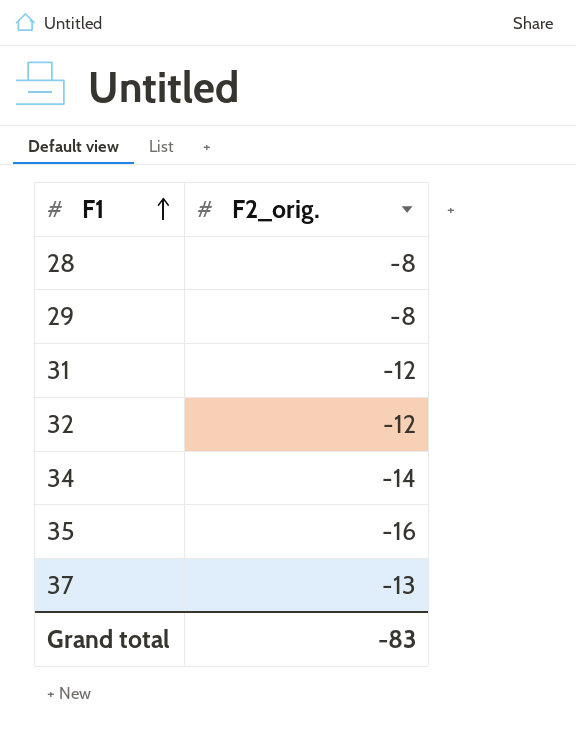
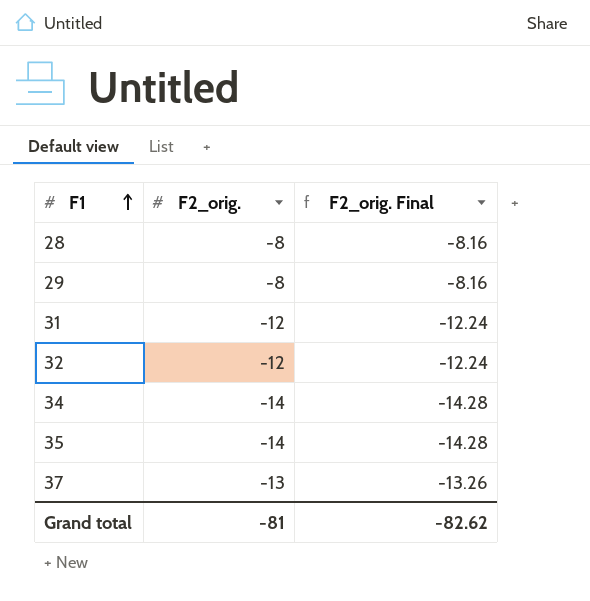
column F2_orig. Final | formula: none -> [F2_orig.] * 1.02
35 | F2_orig.: -16 -> -14
Grand total | F2_orig.: -83 -> -81

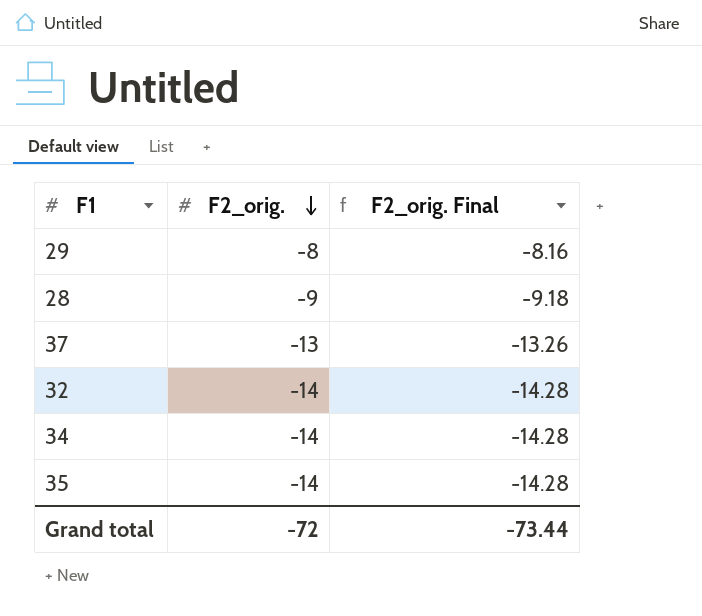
row order: F1 ascending -> F2_orig. descending
row 31: -12 | -12.24 -> none
28 | F2_orig.: -8 -> -9
28 | F2_orig. Final: -8.16 -> -9.18
32 | F2_orig.: -12 -> -14
32 | F2_orig. Final: -12.24 -> -14.28
Grand total | F2_orig.: -81 -> -72
Grand total | F2_orig. Final: -82.62 -> -73.44

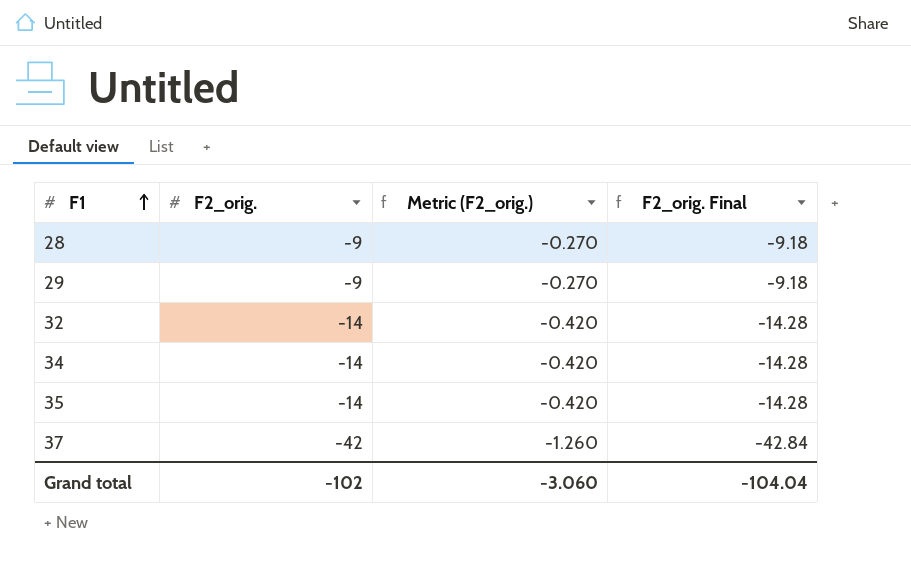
row order: F2_orig. descending -> F1 ascending
column Metric (F2_orig.) | formula: none -> [F2_orig.] * 0.03
29 | F2_orig.: -8 -> -9
29 | F2_orig. Final: -8.16 -> -9.18
37 | F2_orig.: -13 -> -42
37 | F2_orig. Final: -13.26 -> -42.84
Grand total | F2_orig.: -72 -> -102
Grand total | F2_orig. Final: -73.44 -> -104.04

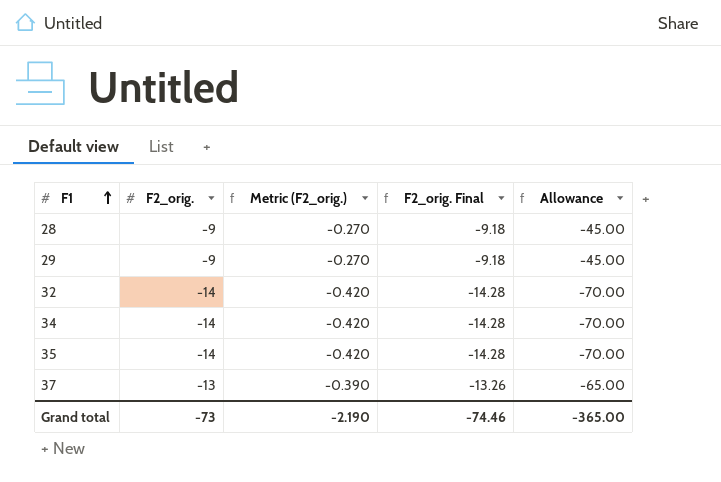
column Allowance | formula: none -> [F2_orig.] * 5
37 | F2_orig.: -42 -> -13
37 | Metric (F2_orig.): -1.260 -> -0.390
37 | F2_orig. Final: -42.84 -> -13.26
Grand total | F2_orig.: -102 -> -73
Grand total | Metric (F2_orig.): -3.060 -> -2.190
Grand total | F2_orig. Final: -104.04 -> -74.46

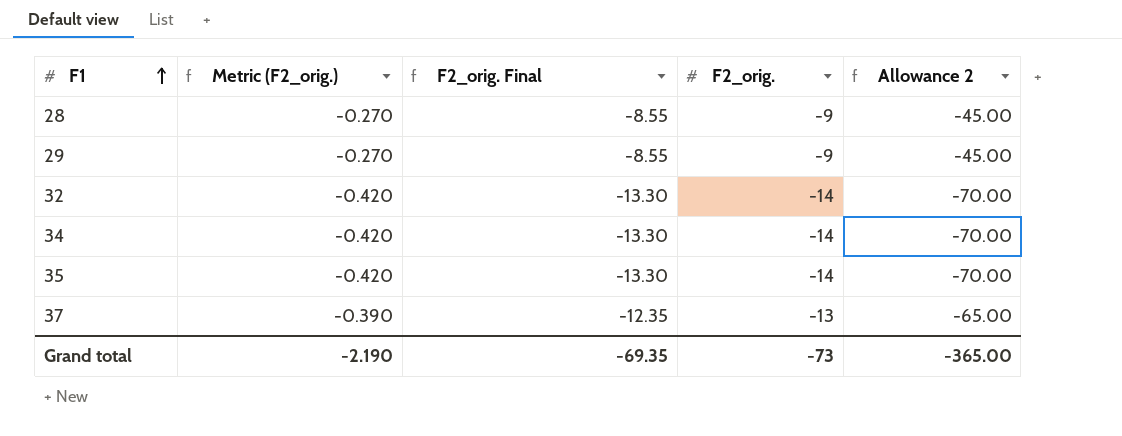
column F2_orig. Final | formula: [F2_orig.] * 1.02 -> [F2_orig.] * 0.95
column F2_orig. | position: 2 -> 4
column name: Allowance -> Allowance 2
Grand total | F2_orig. Final: -74.46 -> -69.35

